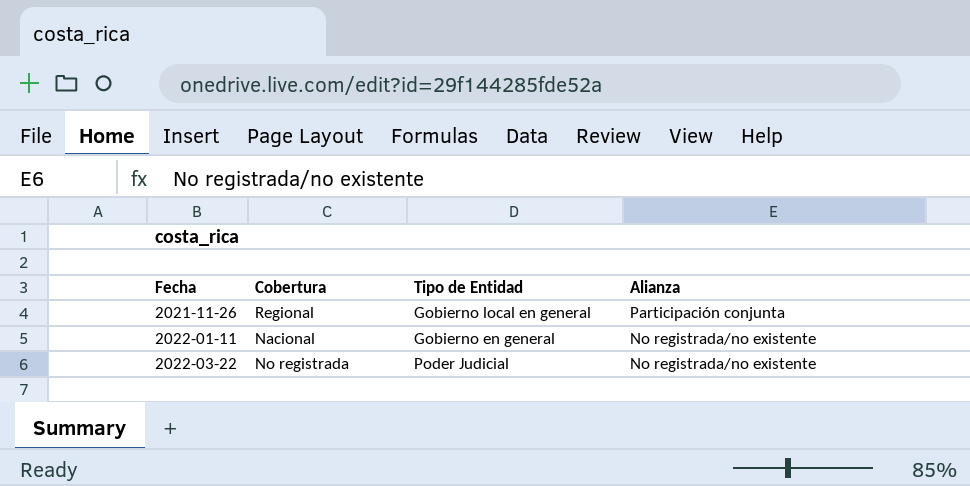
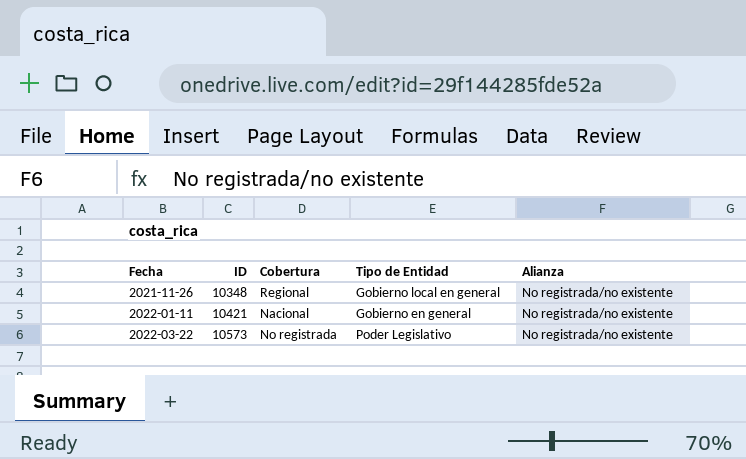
column ID | position: none -> 2
2021-11-26 | Alianza: Participación conjunta -> No registrada/no existente
2022-03-22 | Tipo de Entidad: Poder Judicial -> Poder Legislativo

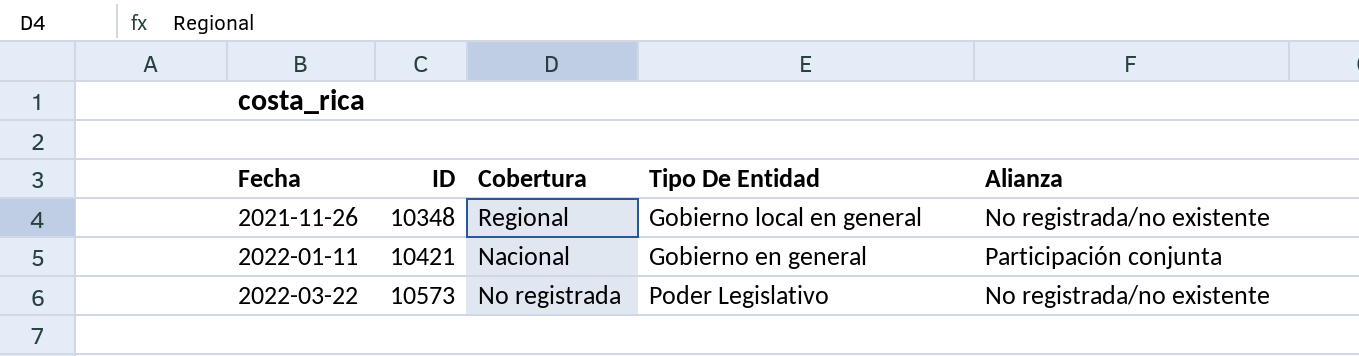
column name: Tipo de Entidad -> Tipo De Entidad
2022-01-11 | Alianza: No registrada/no existente -> Participación conjunta

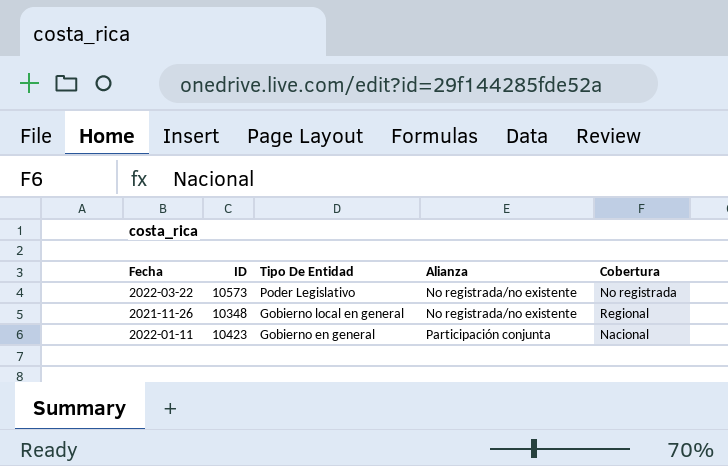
row order: Fecha ascending -> Tipo De Entidad descending
column Cobertura | position: 3 -> 5
2022-01-11 | ID: 10421 -> 10423

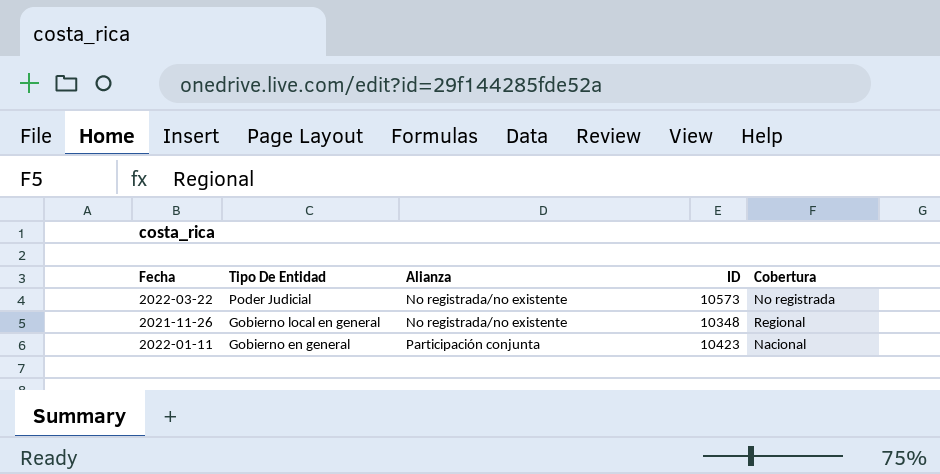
column ID | position: 2 -> 4
2022-03-22 | Tipo De Entidad: Poder Legislativo -> Poder Judicial

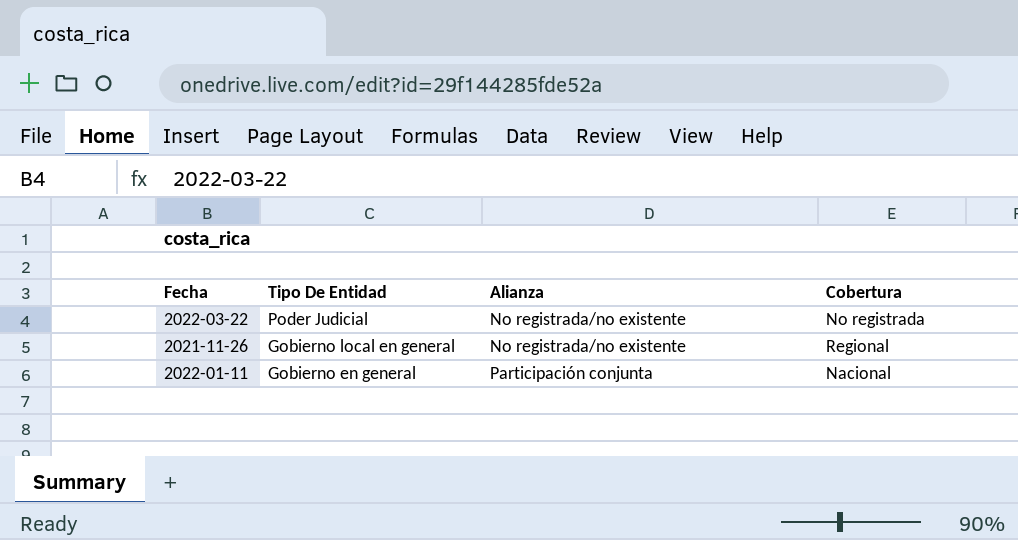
column ID | position: 4 -> none

